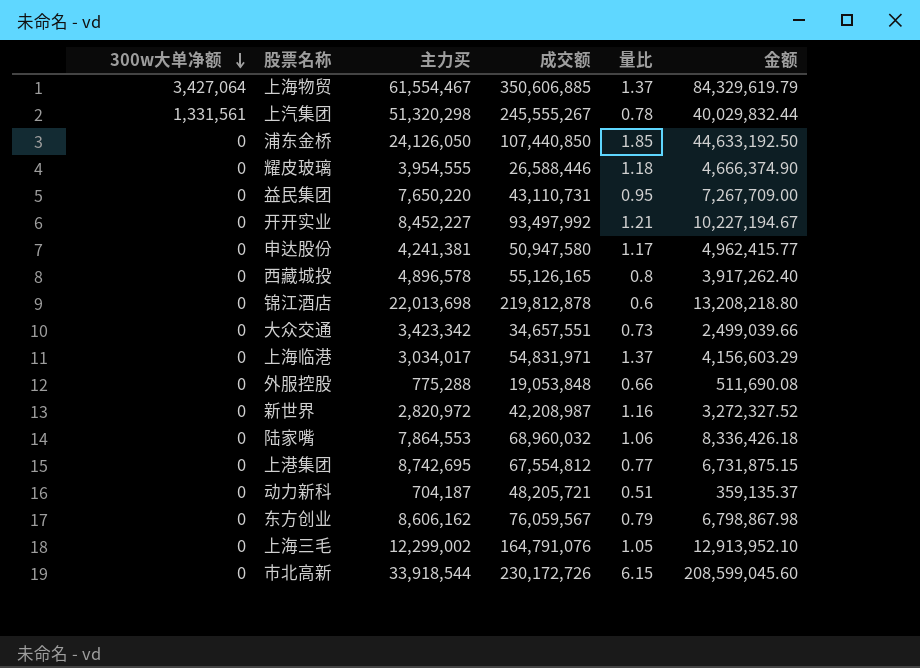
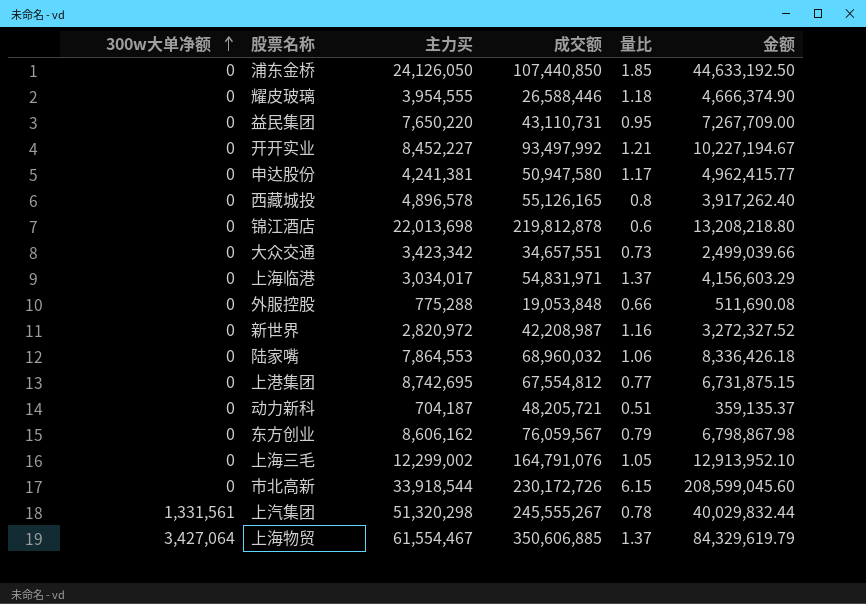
row order: 300w大单净额 descending -> 300w大单净额 ascending

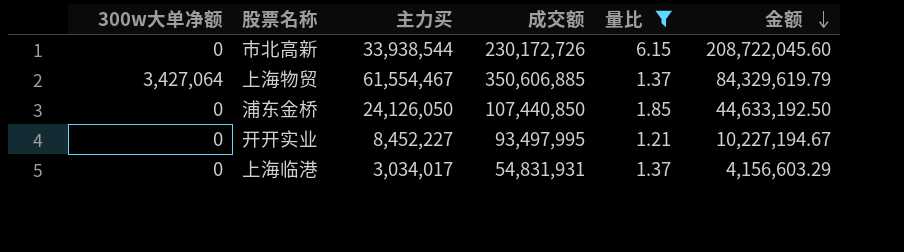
filter: none -> 量比 >= 1.21
row order: 300w大单净额 ascending -> 金额 descending
市北高新 | 主力买: 33,918,544 -> 33,938,544
市北高新 | 金额: 208,599,045.60 -> 208,722,045.60
开开实业 | 成交额: 93,497,992 -> 93,497,995
上海临港 | 成交额: 54,831,971 -> 54,831,931

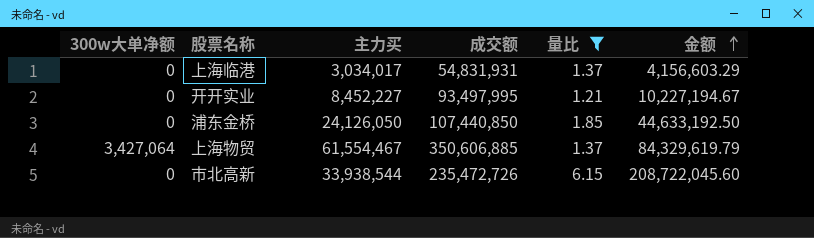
row order: 金额 descending -> 金额 ascending
市北高新 | 成交额: 230,172,726 -> 235,472,726

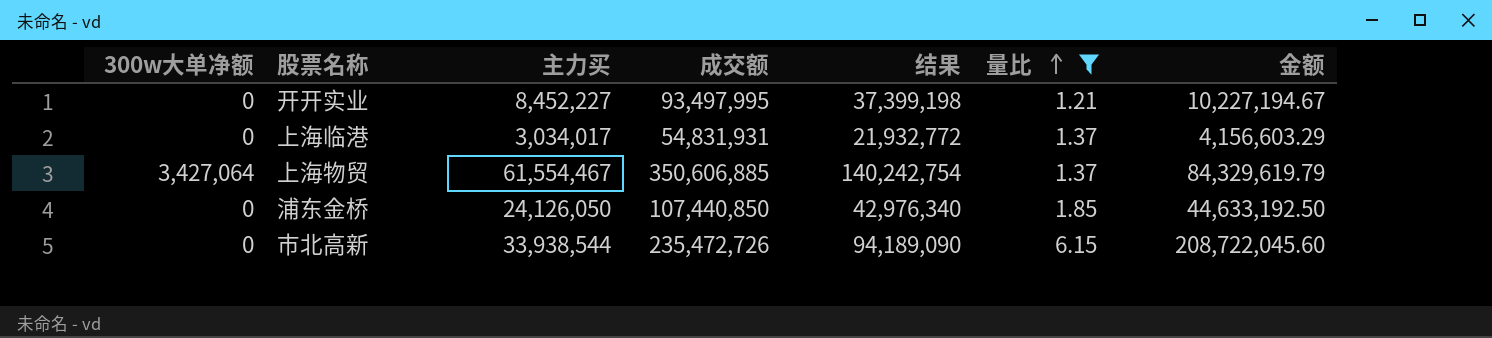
row order: 金额 ascending -> 量比 ascending
column 结果 | formula: none -> [成交额] * 0.4

